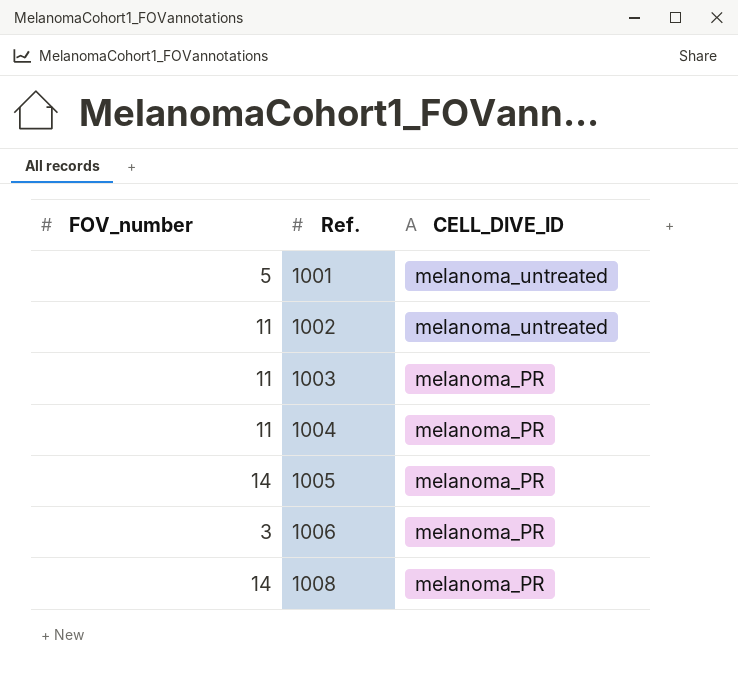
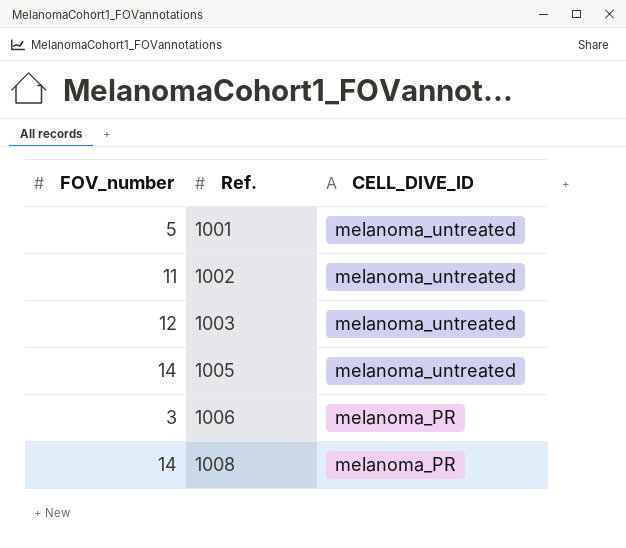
row 1004: 11 | melanoma_PR -> none
1003 | FOV_number: 11 -> 12
1003 | CELL_DIVE_ID: melanoma_PR -> melanoma_untreated
1005 | CELL_DIVE_ID: melanoma_PR -> melanoma_untreated

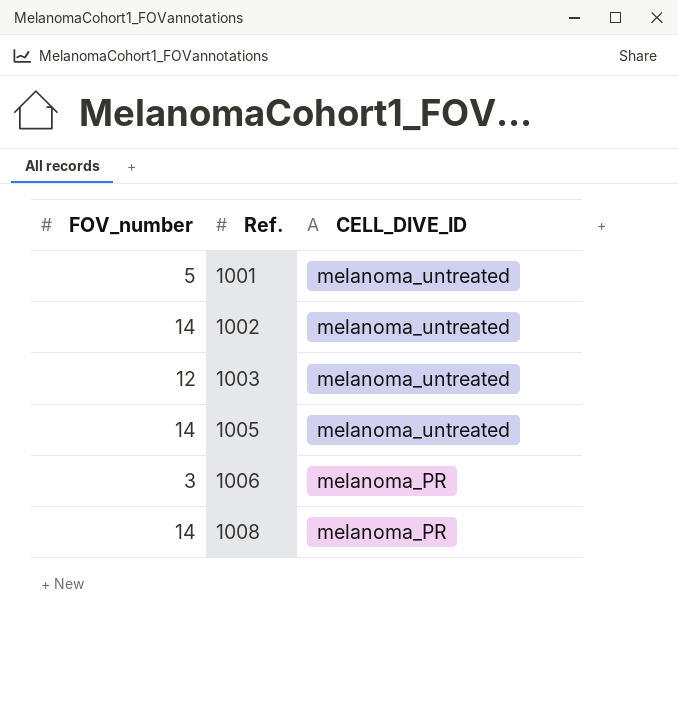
1002 | FOV_number: 11 -> 14

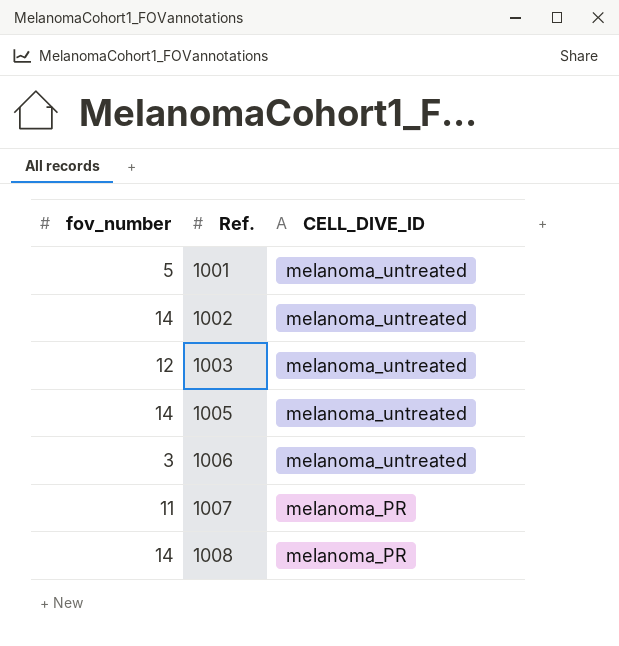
column name: FOV_number -> fov_number
1006 | CELL_DIVE_ID: melanoma_PR -> melanoma_untreated
row 1007: none -> 11 | melanoma_PR

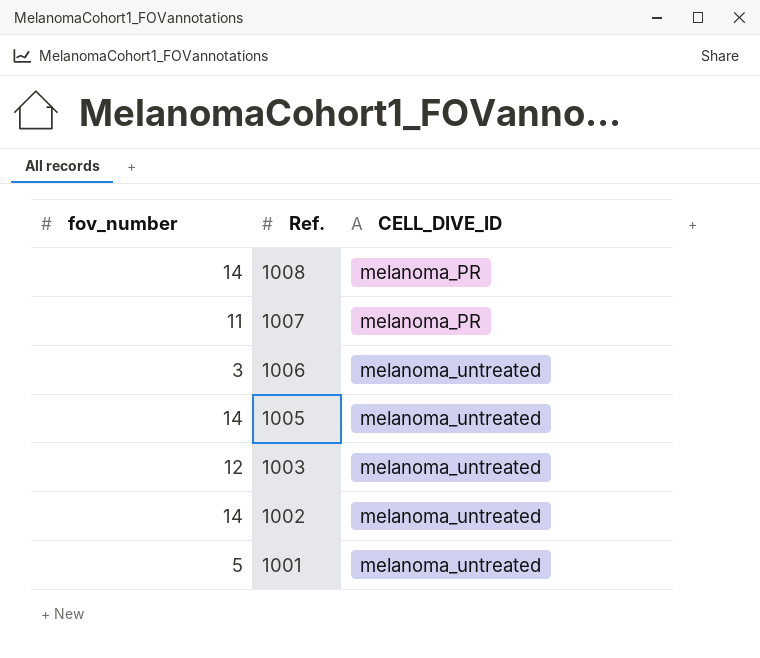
row order: Ref. ascending -> Ref. descending

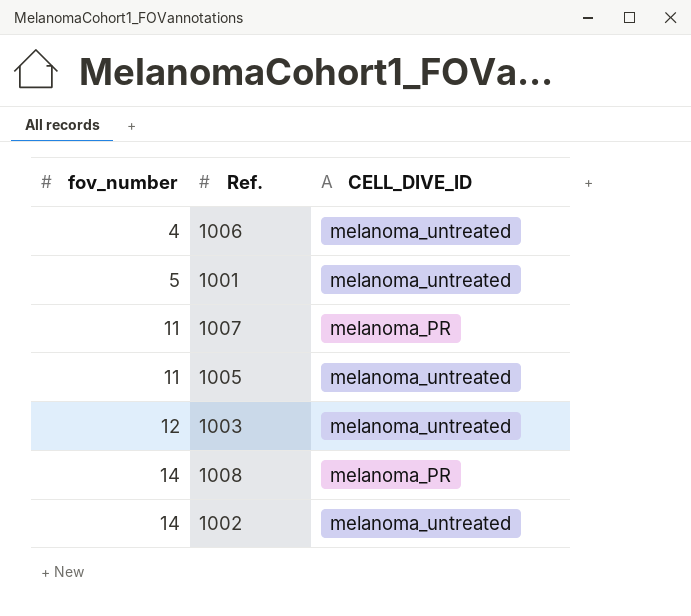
row order: Ref. descending -> fov_number ascending
1006 | fov_number: 3 -> 4
1005 | fov_number: 14 -> 11

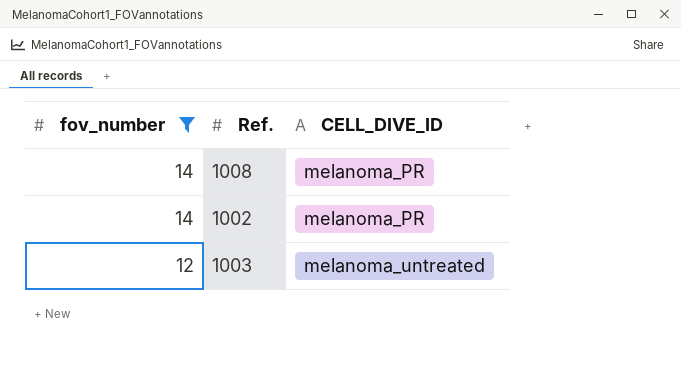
filter: none -> fov_number >= 12
row order: fov_number ascending -> fov_number descending
1002 | CELL_DIVE_ID: melanoma_untreated -> melanoma_PR

